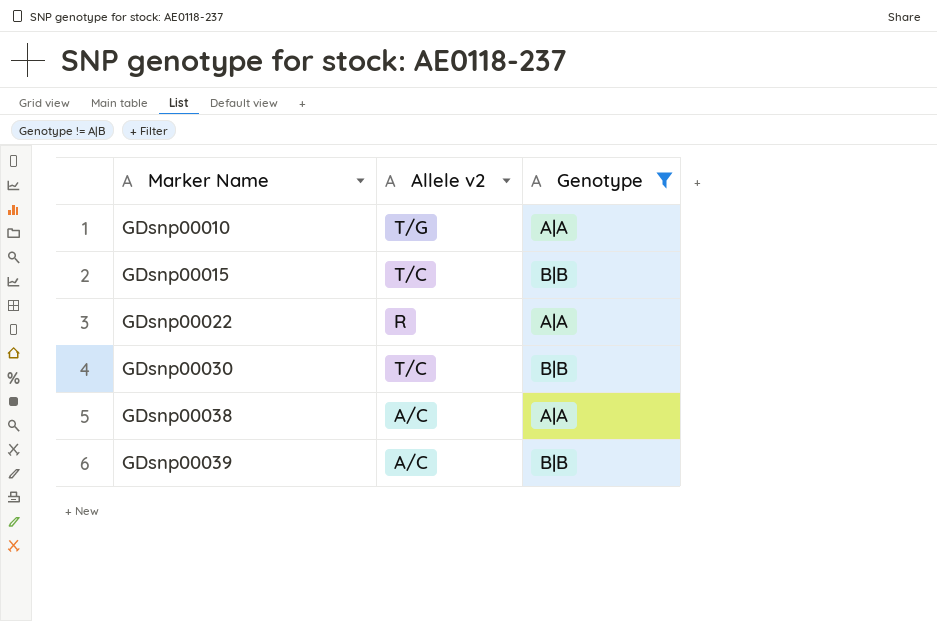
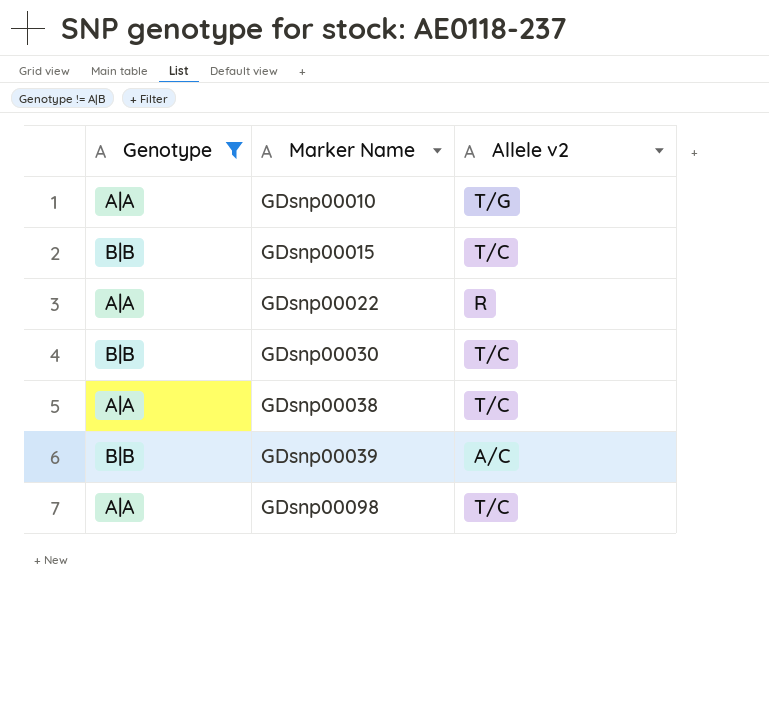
column Genotype | position: 3 -> 1
GDsnp00038 | Allele v2: A/C -> T/C
row GDsnp00098: none -> A|A | T/C

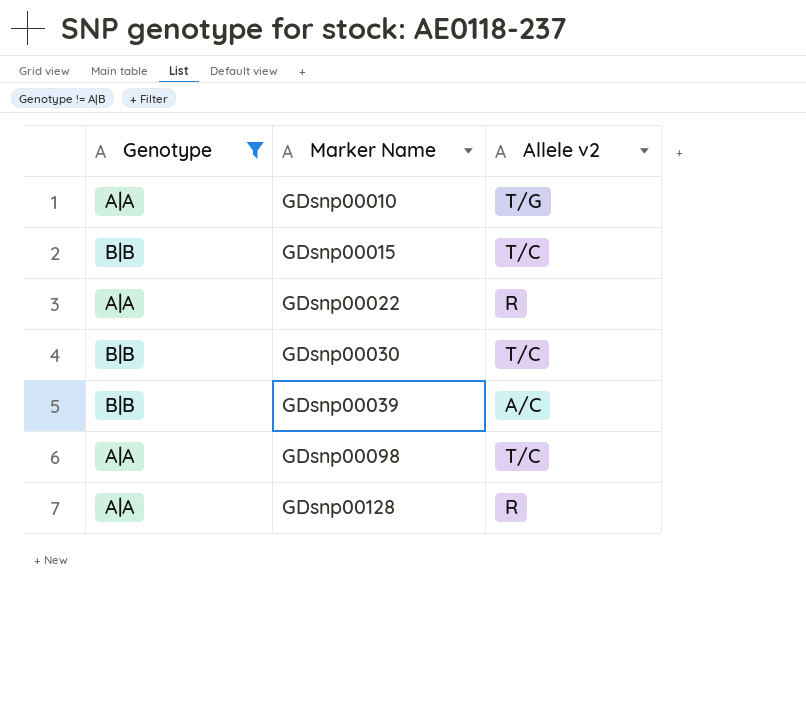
row GDsnp00038: A|A | T/C -> none
row GDsnp00128: none -> A|A | R

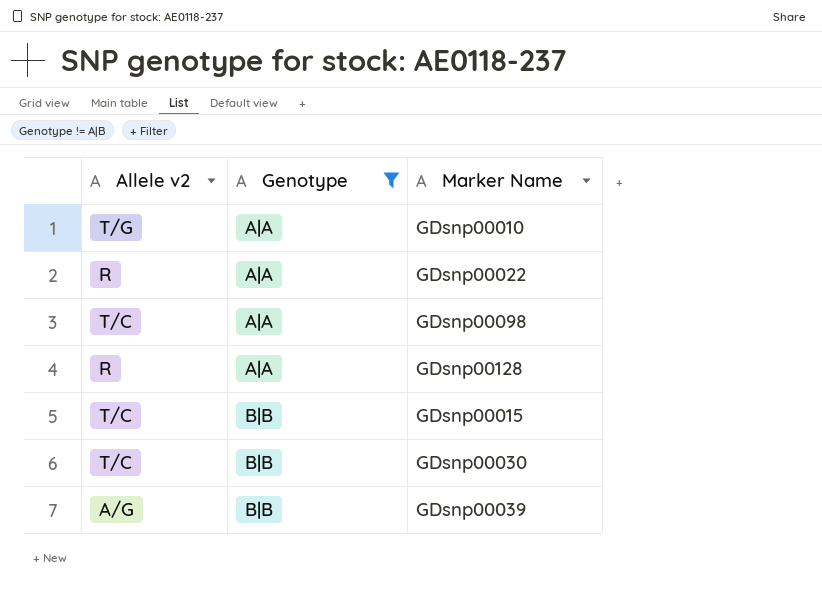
row order: Marker Name ascending -> Genotype ascending
column Allele v2 | position: 3 -> 1
GDsnp00039 | Allele v2: A/C -> A/G

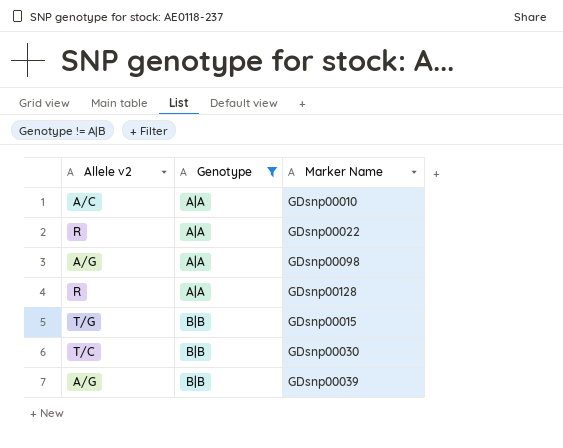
GDsnp00010 | Allele v2: T/G -> A/C
GDsnp00098 | Allele v2: T/C -> A/G
GDsnp00015 | Allele v2: T/C -> T/G

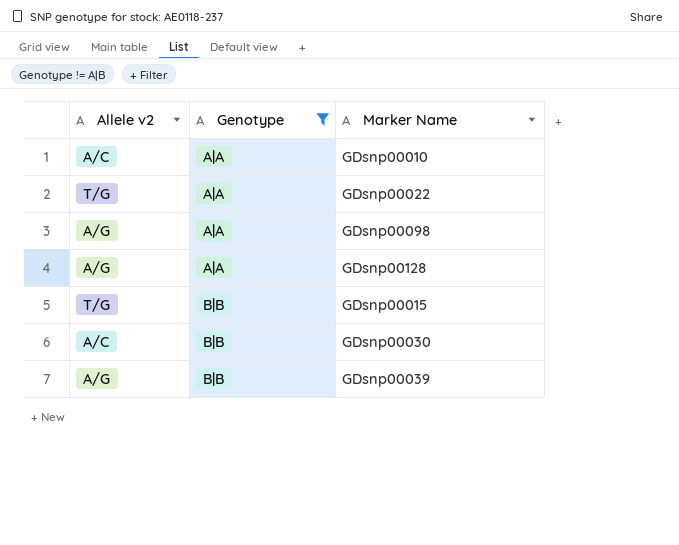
GDsnp00022 | Allele v2: R -> T/G
GDsnp00128 | Allele v2: R -> A/G
GDsnp00030 | Allele v2: T/C -> A/C

